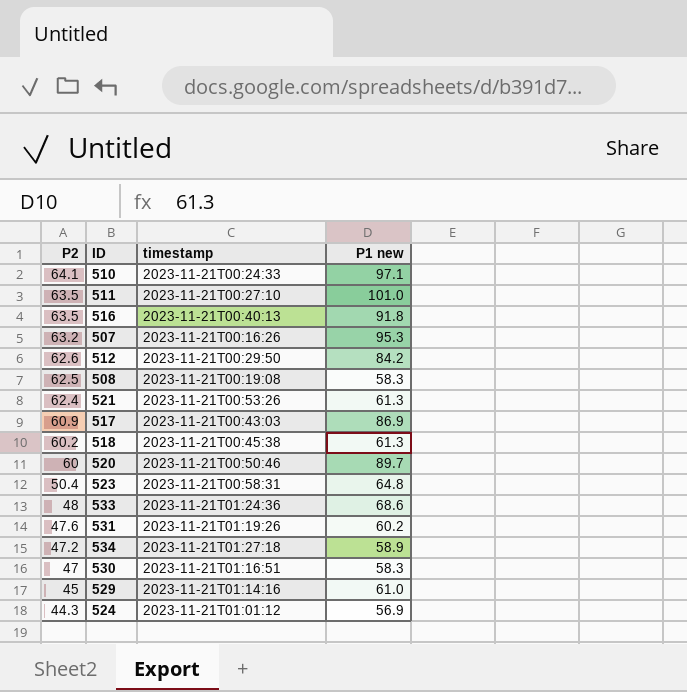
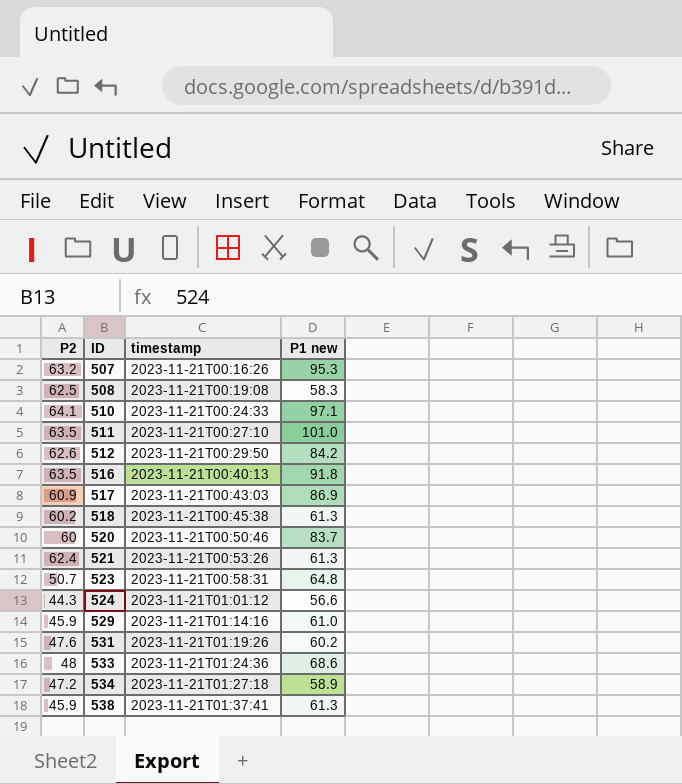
row order: P2 descending -> ID ascending
row 530: 47 | 2023-11-21T01:16:51 | 58.3 -> none
520 | P1 new: 89.7 -> 83.7
523 | P2: 50.4 -> 50.7
524 | P1 new: 56.9 -> 56.6
529 | P2: 45 -> 45.9
row 538: none -> 45.9 | 2023-11-21T01:37:41 | 61.3

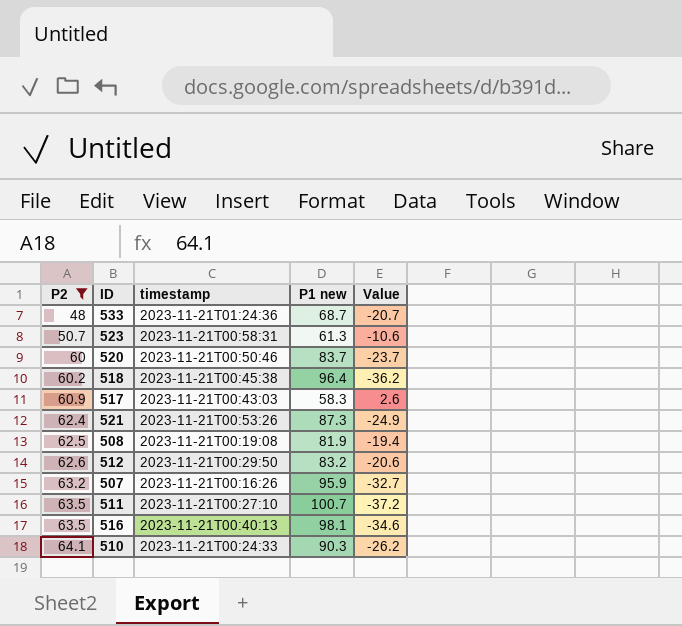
filter: none -> P2 >= 48
row order: ID ascending -> P2 ascending
column Value | formula: none -> [P2] - [P1 new]
533 | P1 new: 68.6 -> 68.7
523 | P1 new: 64.8 -> 61.3
518 | P1 new: 61.3 -> 96.4
517 | P1 new: 86.9 -> 58.3
521 | P1 new: 61.3 -> 87.3
508 | P1 new: 58.3 -> 81.9
512 | P1 new: 84.2 -> 83.2
507 | P1 new: 95.3 -> 95.9
511 | P1 new: 101.0 -> 100.7
516 | P1 new: 91.8 -> 98.1
510 | P1 new: 97.1 -> 90.3

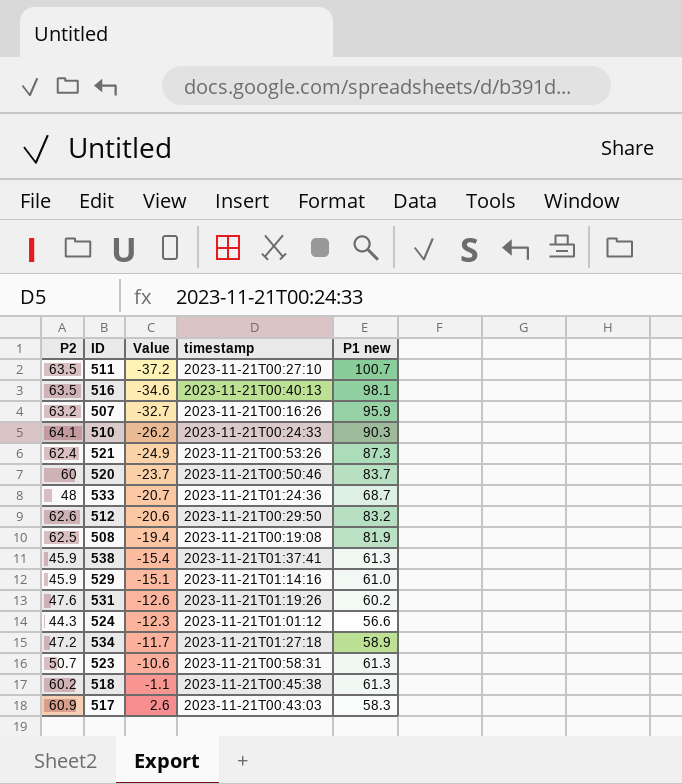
filter: P2 >= 48 -> none
row order: P2 ascending -> Value ascending
column Value | position: 5 -> 3
518 | Value: -36.2 -> -1.1
518 | P1 new: 96.4 -> 61.3

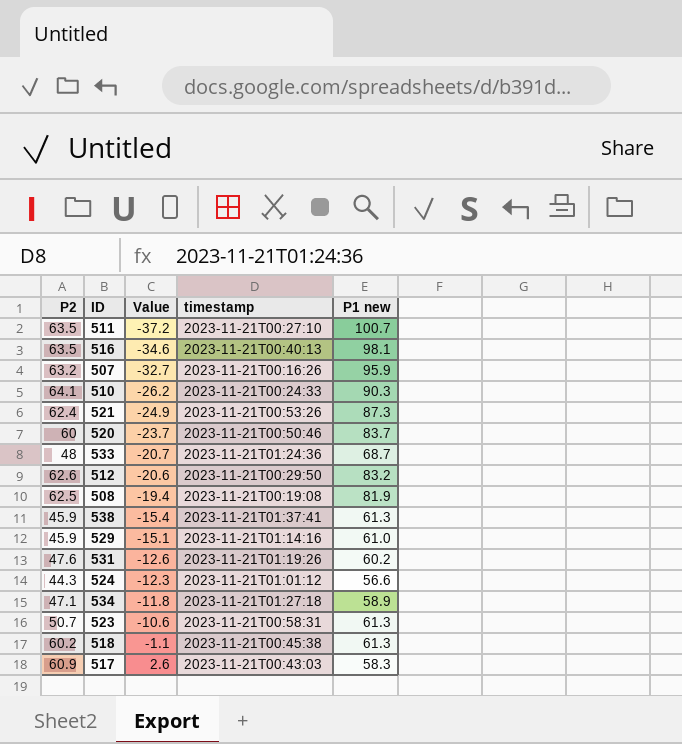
534 | P2: 47.2 -> 47.1
534 | Value: -11.7 -> -11.8

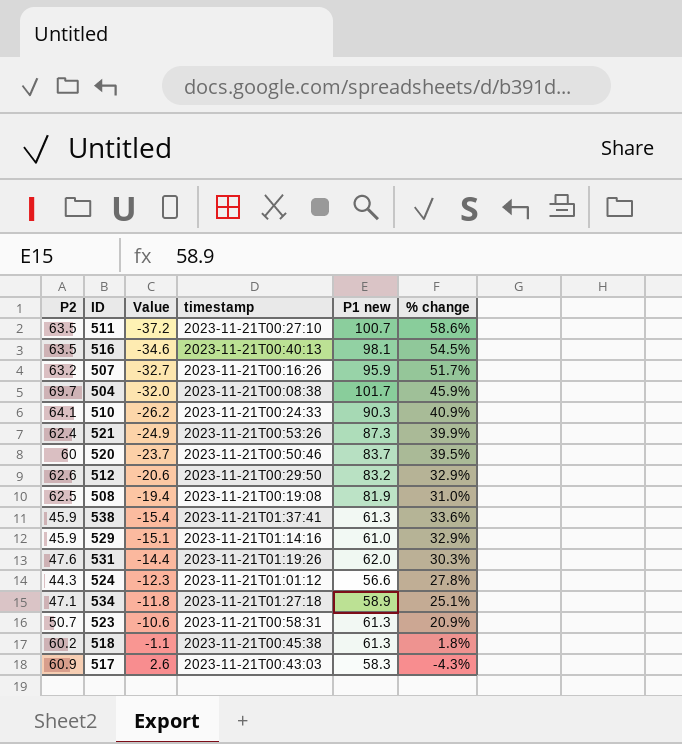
column % change | formula: none -> ([P1 new] - [P2]) / [P2]
row 533: 48 | -20.7 | 2023-11-21T01:24:36 | 68.7 -> none
row 504: none -> 69.7 | -32.0 | 2023-11-21T00:08:38 | 101.7 | 45.9%
531 | Value: -12.6 -> -14.4
531 | P1 new: 60.2 -> 62.0

